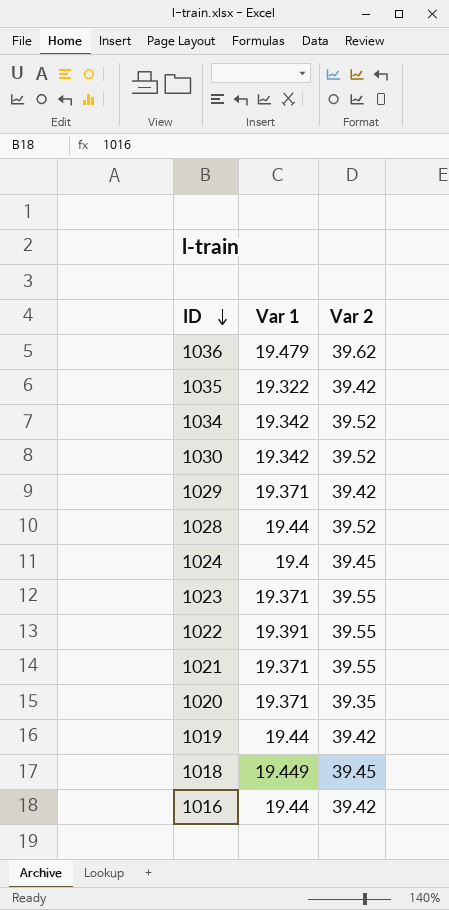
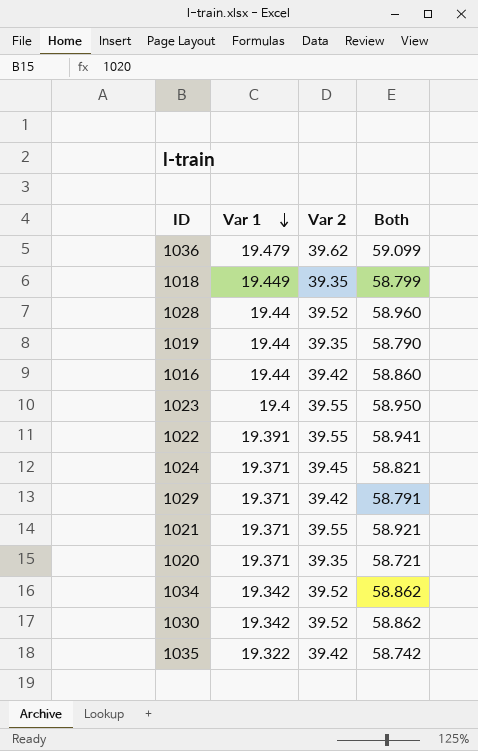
row order: ID descending -> Var 1 descending
column Both | formula: none -> [Var 1] + [Var 2]
1018 | Var 2: 39.45 -> 39.35
1019 | Var 2: 39.42 -> 39.35
1023 | Var 1: 19.371 -> 19.4
1024 | Var 1: 19.4 -> 19.371

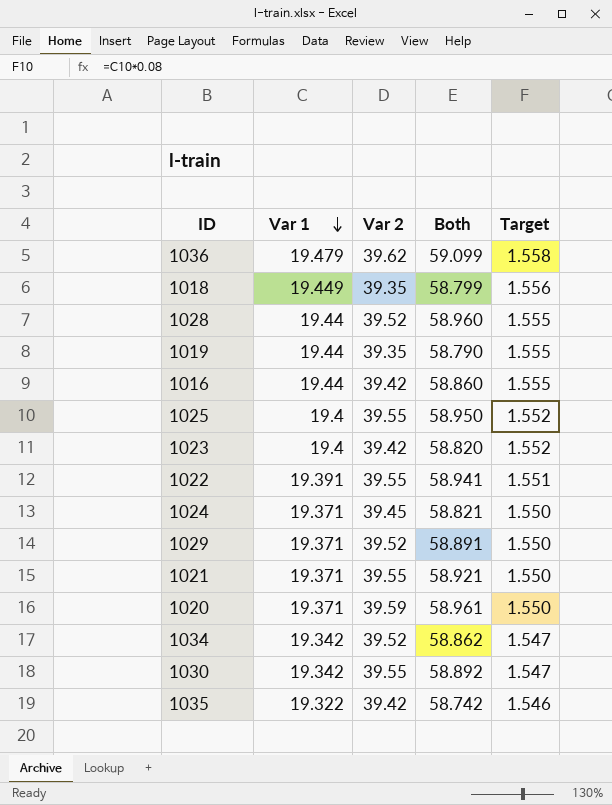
column Target | formula: none -> [Var 1] * 0.08
row 1025: none -> 19.4 | 39.55 | 58.950 | 1.552
1023 | Var 2: 39.55 -> 39.42
1023 | Both: 58.950 -> 58.820
1029 | Var 2: 39.42 -> 39.52
1029 | Both: 58.791 -> 58.891
1020 | Var 2: 39.35 -> 39.59
1020 | Both: 58.721 -> 58.961
1030 | Var 2: 39.52 -> 39.55
1030 | Both: 58.862 -> 58.892

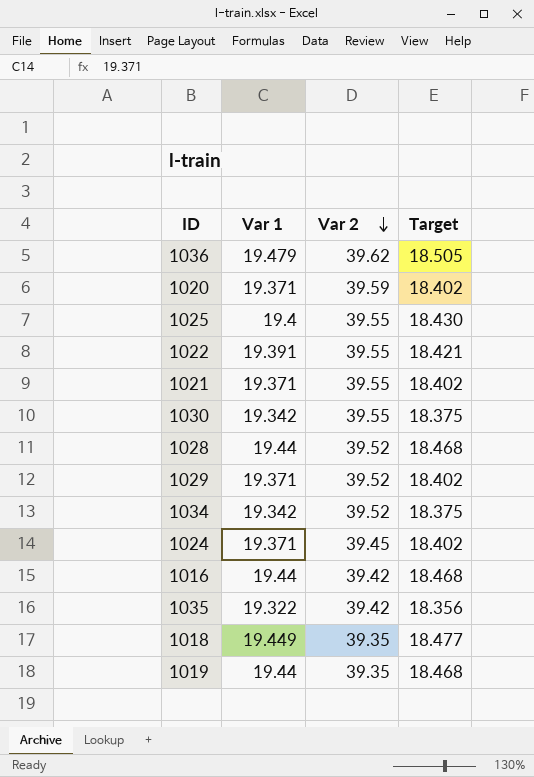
row order: Var 1 descending -> Var 2 descending
column Both | formula: [Var 1] + [Var 2] -> none
column Target | formula: [Var 1] * 0.08 -> [Var 1] * 0.95
row 1023: 19.4 | 39.42 | 58.820 | 1.552 -> none

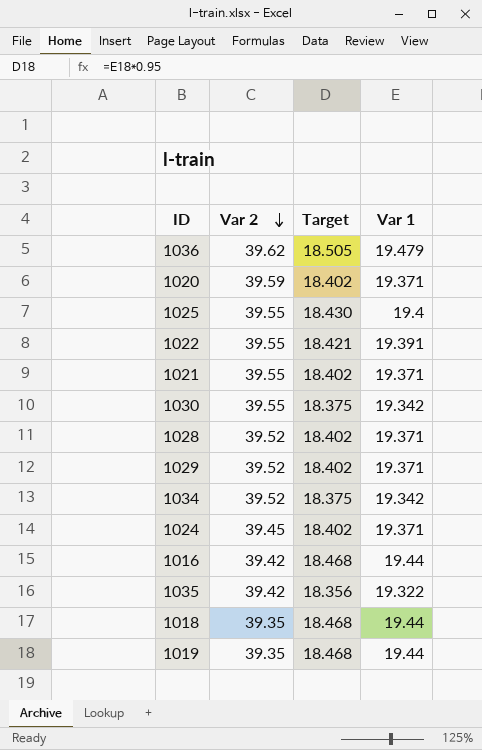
column Var 1 | position: 2 -> 4
1028 | Target: 18.468 -> 18.402
1028 | Var 1: 19.44 -> 19.371
1018 | Target: 18.477 -> 18.468
1018 | Var 1: 19.449 -> 19.44

